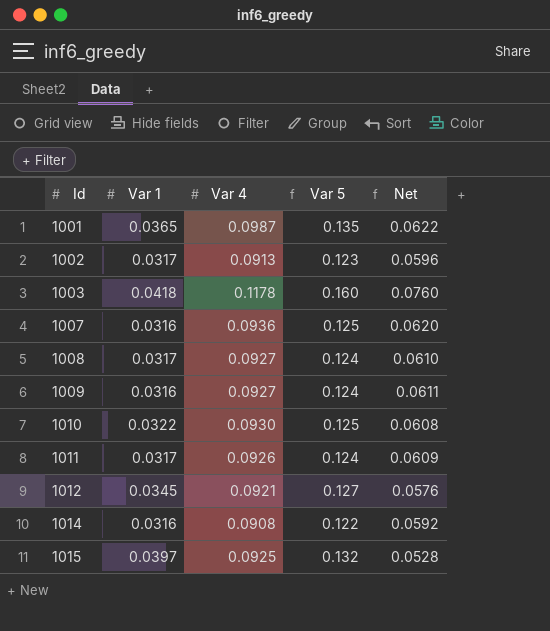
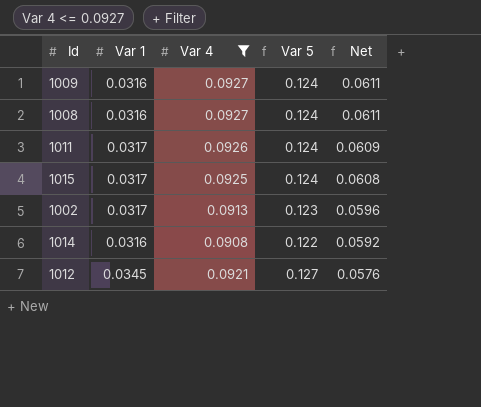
filter: none -> Var 4 <= 0.0927
row order: Id ascending -> Net descending
1008 | Var 1: 0.0317 -> 0.0316
1008 | Net: 0.0610 -> 0.0611
1015 | Var 1: 0.0397 -> 0.0317
1015 | Var 5: 0.132 -> 0.124
1015 | Net: 0.0528 -> 0.0608

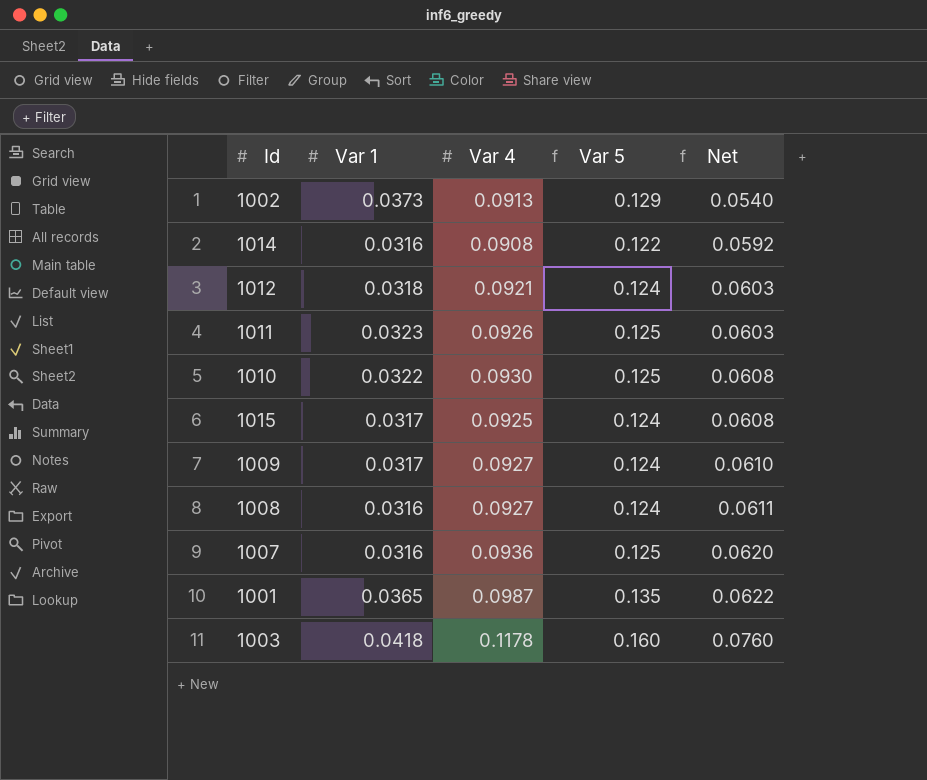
filter: Var 4 <= 0.0927 -> none
row order: Net descending -> Net ascending
1002 | Var 1: 0.0317 -> 0.0373
1002 | Var 5: 0.123 -> 0.129
1002 | Net: 0.0596 -> 0.0540
1012 | Var 1: 0.0345 -> 0.0318
1012 | Var 5: 0.127 -> 0.124
1012 | Net: 0.0576 -> 0.0603
1011 | Var 1: 0.0317 -> 0.0323
1011 | Var 5: 0.124 -> 0.125
1011 | Net: 0.0609 -> 0.0603
1009 | Var 1: 0.0316 -> 0.0317
1009 | Net: 0.0611 -> 0.0610

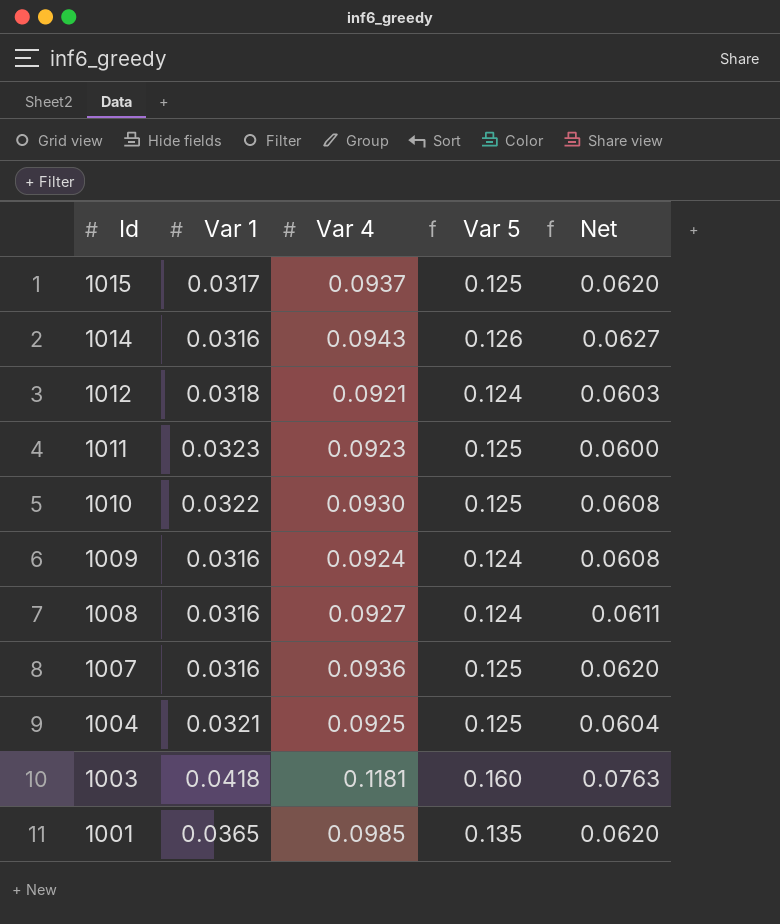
row order: Net ascending -> Id descending
row 1002: 0.0373 | 0.0913 | 0.129 | 0.0540 -> none
1015 | Var 4: 0.0925 -> 0.0937
1015 | Var 5: 0.124 -> 0.125
1015 | Net: 0.0608 -> 0.0620
1014 | Var 4: 0.0908 -> 0.0943
1014 | Var 5: 0.122 -> 0.126
1014 | Net: 0.0592 -> 0.0627
1011 | Var 4: 0.0926 -> 0.0923
1011 | Net: 0.0603 -> 0.0600
1009 | Var 1: 0.0317 -> 0.0316
1009 | Var 4: 0.0927 -> 0.0924
1009 | Net: 0.0610 -> 0.0608
row 1004: none -> 0.0321 | 0.0925 | 0.125 | 0.0604
1003 | Var 4: 0.1178 -> 0.1181
1003 | Net: 0.0760 -> 0.0763
1001 | Var 4: 0.0987 -> 0.0985
1001 | Net: 0.0622 -> 0.0620

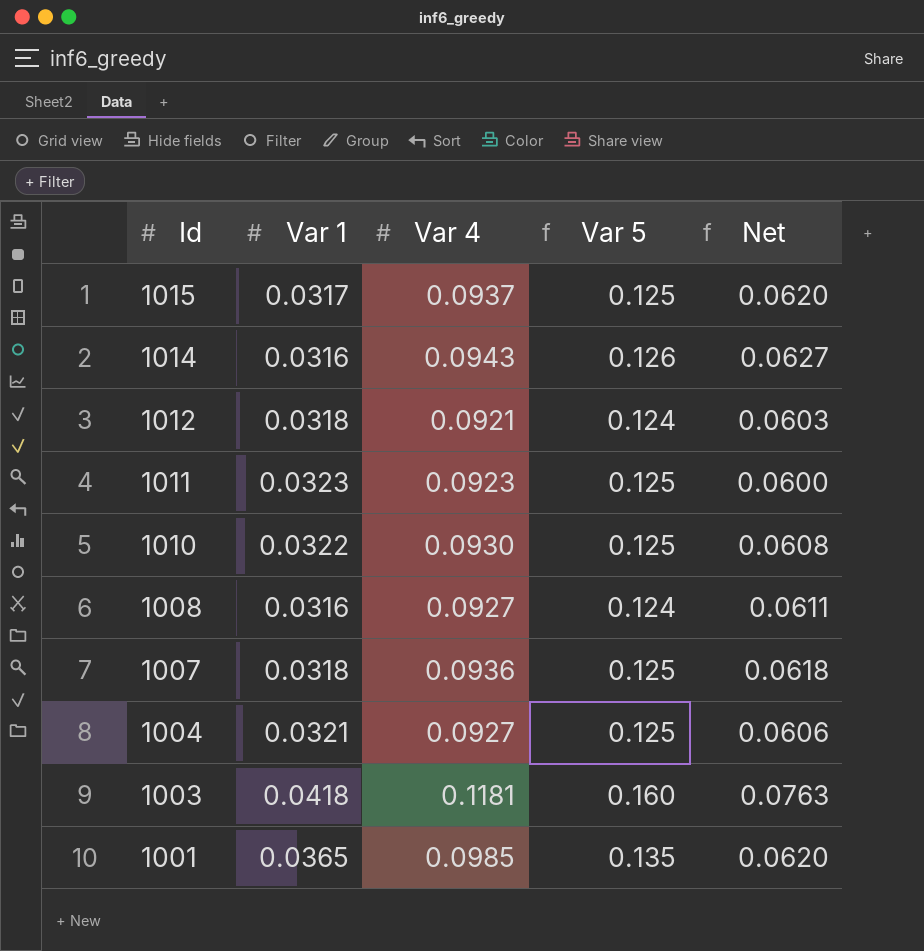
row 1009: 0.0316 | 0.0924 | 0.124 | 0.0608 -> none
1007 | Var 1: 0.0316 -> 0.0318
1007 | Net: 0.0620 -> 0.0618
1004 | Var 4: 0.0925 -> 0.0927
1004 | Net: 0.0604 -> 0.0606

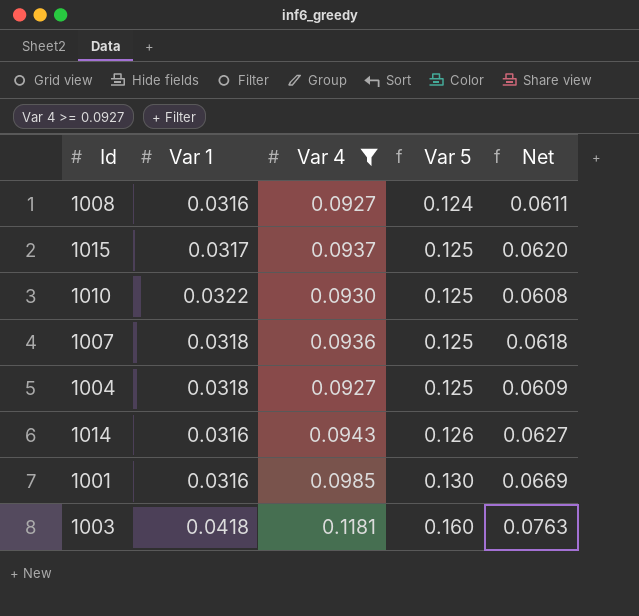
filter: none -> Var 4 >= 0.0927
row order: Id descending -> Var 5 ascending
1004 | Var 1: 0.0321 -> 0.0318
1004 | Net: 0.0606 -> 0.0609
1001 | Var 1: 0.0365 -> 0.0316
1001 | Var 5: 0.135 -> 0.130
1001 | Net: 0.0620 -> 0.0669

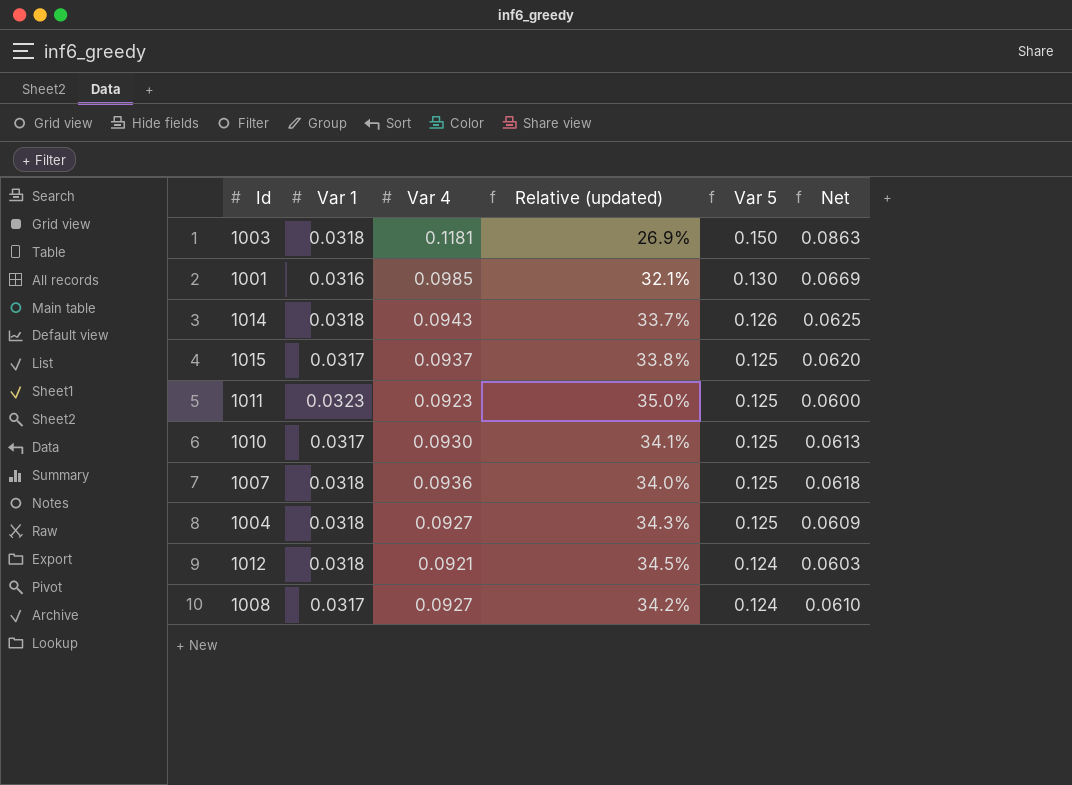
filter: Var 4 >= 0.0927 -> none
row order: Var 5 ascending -> Var 5 descending
column Relative (updated) | formula: none -> [Var 1] / [Var 4]
1003 | Var 1: 0.0418 -> 0.0318
1003 | Var 5: 0.160 -> 0.150
1003 | Net: 0.0763 -> 0.0863
1014 | Var 1: 0.0316 -> 0.0318
1014 | Net: 0.0627 -> 0.0625
1010 | Var 1: 0.0322 -> 0.0317
1010 | Net: 0.0608 -> 0.0613
1008 | Var 1: 0.0316 -> 0.0317
1008 | Net: 0.0611 -> 0.0610

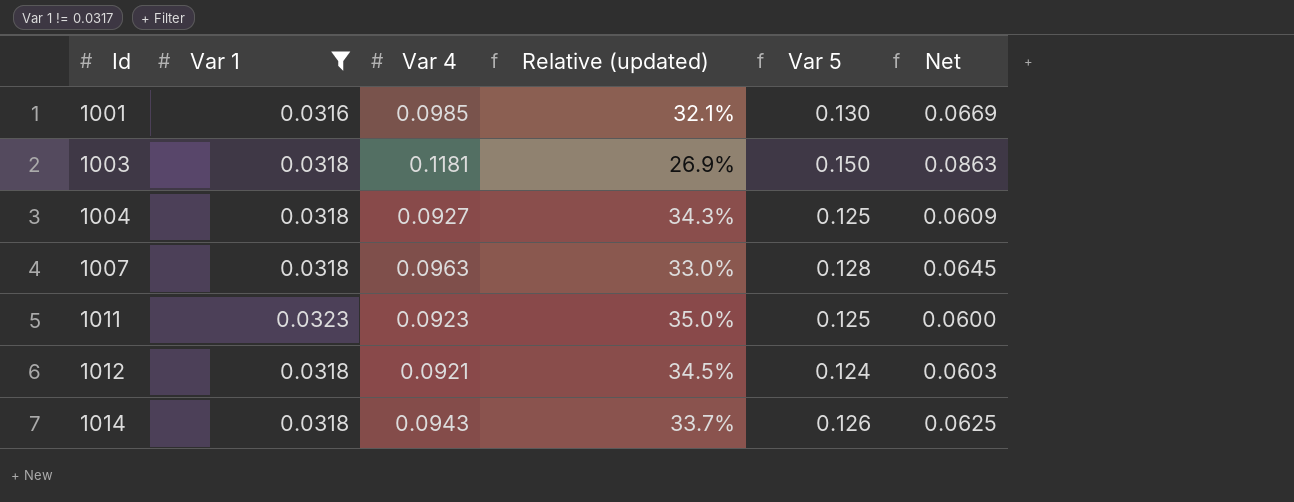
filter: none -> Var 1 != 0.0317
row order: Var 5 descending -> Id ascending
1007 | Var 4: 0.0936 -> 0.0963
1007 | Relative (updated): 34.0% -> 33.0%
1007 | Var 5: 0.125 -> 0.128
1007 | Net: 0.0618 -> 0.0645

